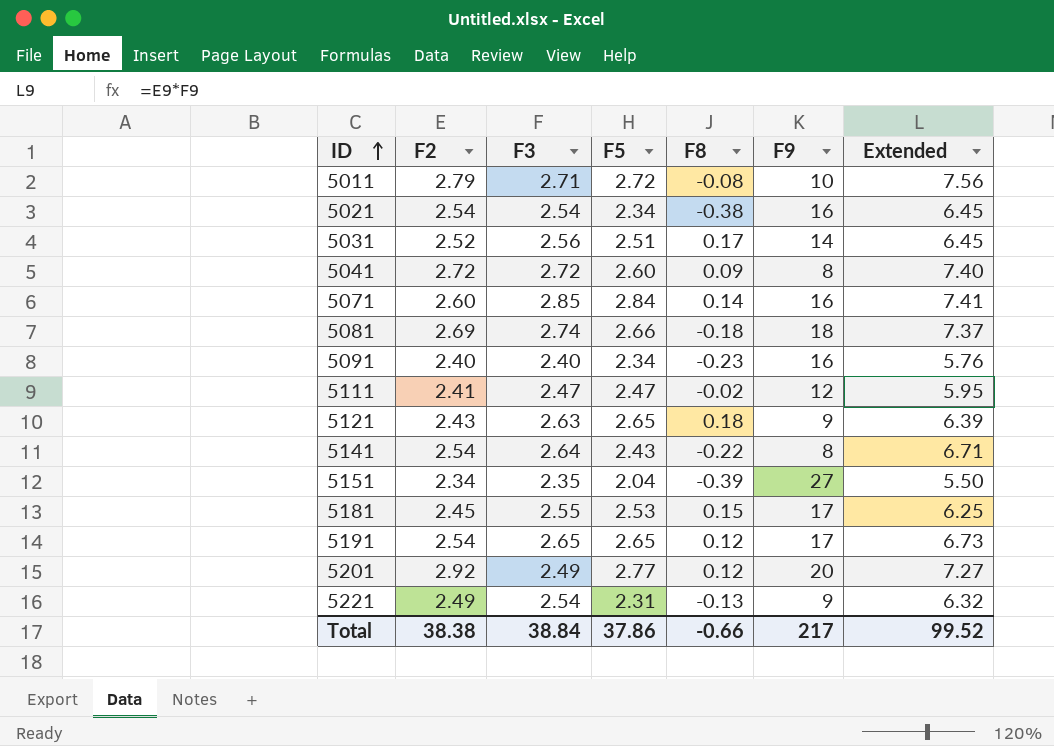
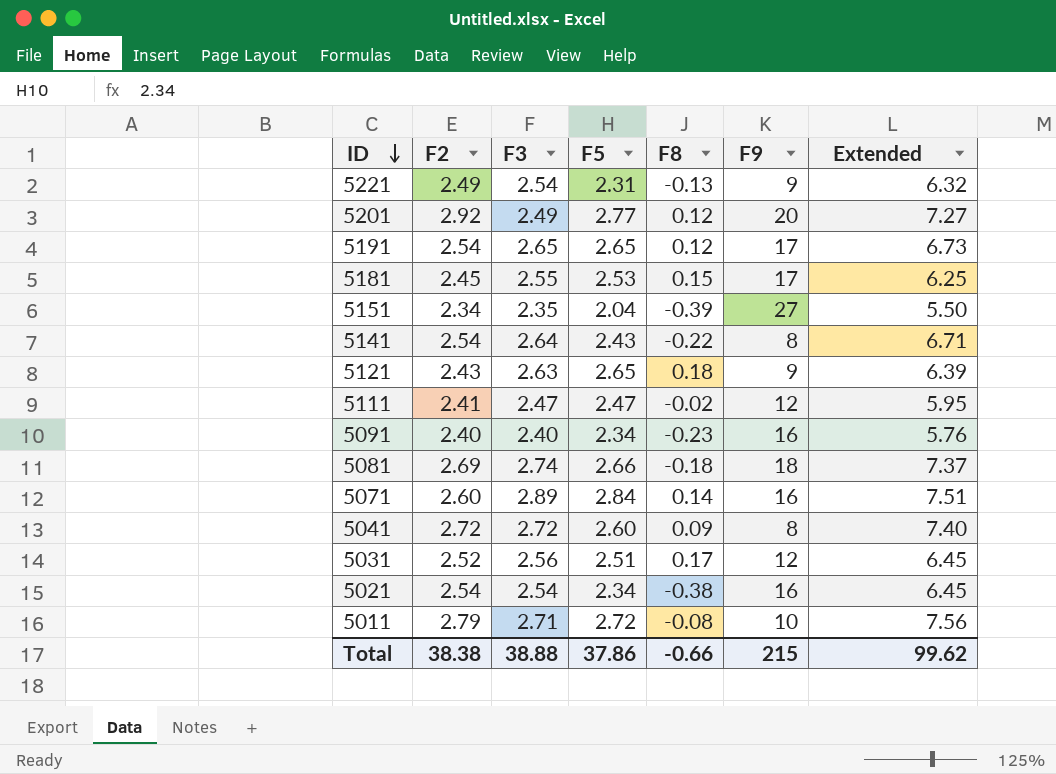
row order: ID ascending -> ID descending
5071 | F3: 2.85 -> 2.89
5071 | Extended: 7.41 -> 7.51
5031 | F9: 14 -> 12
Total | F3: 38.84 -> 38.88
Total | F9: 217 -> 215
Total | Extended: 99.52 -> 99.62

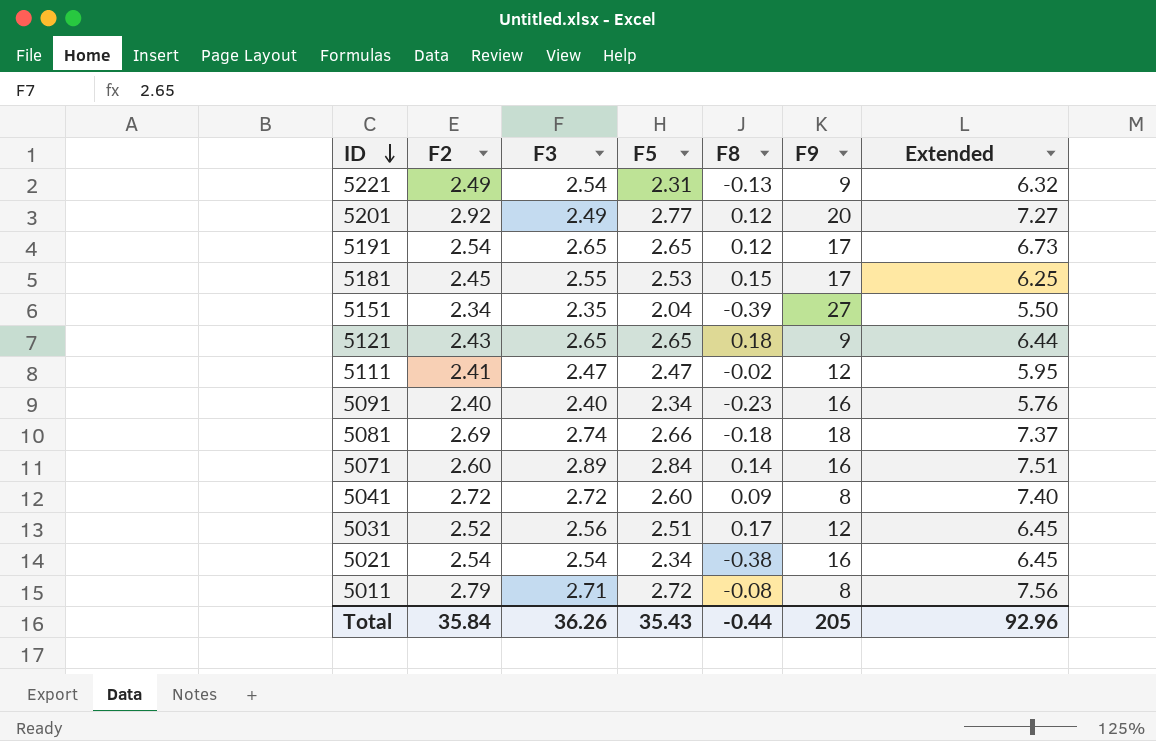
row 5141: 2.54 | 2.64 | 2.43 | -0.22 | 8 | 6.71 -> none
5121 | F3: 2.63 -> 2.65
5121 | Extended: 6.39 -> 6.44
5011 | F9: 10 -> 8
Total | F2: 38.38 -> 35.84
Total | F3: 38.88 -> 36.26
Total | F5: 37.86 -> 35.43
Total | F8: -0.66 -> -0.44
Total | F9: 215 -> 205
Total | Extended: 99.62 -> 92.96

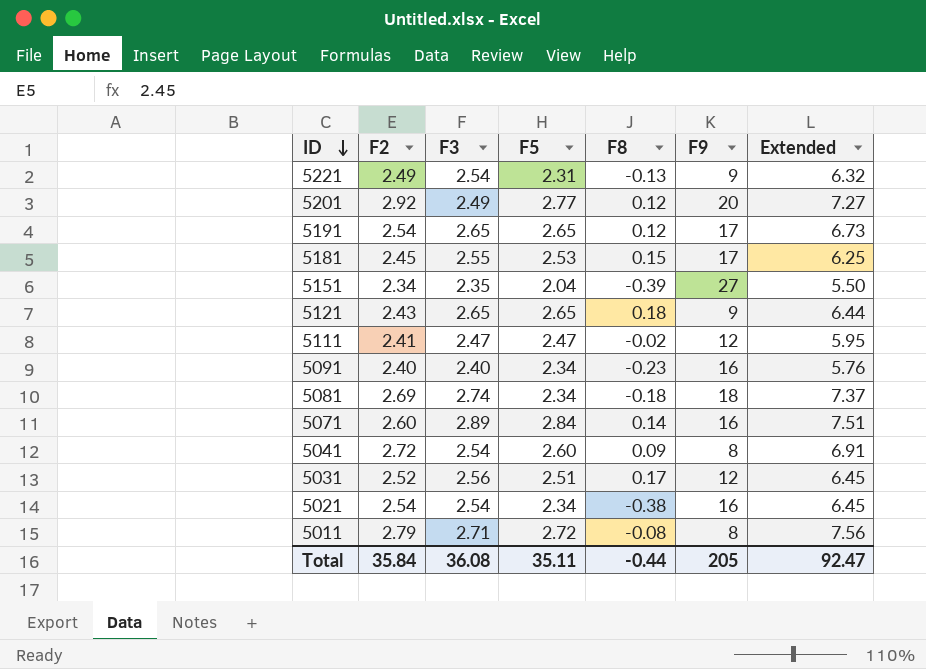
5081 | F5: 2.66 -> 2.34
5041 | F3: 2.72 -> 2.54
5041 | Extended: 7.40 -> 6.91
Total | F3: 36.26 -> 36.08
Total | F5: 35.43 -> 35.11
Total | Extended: 92.96 -> 92.47

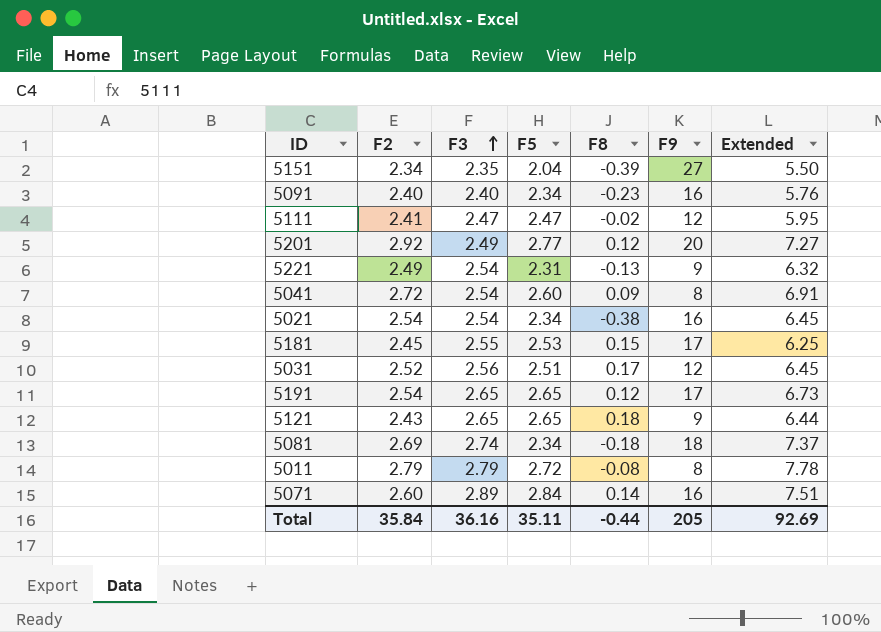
row order: ID descending -> F3 ascending
5011 | F3: 2.71 -> 2.79
5011 | Extended: 7.56 -> 7.78
Total | F3: 36.08 -> 36.16
Total | Extended: 92.47 -> 92.69

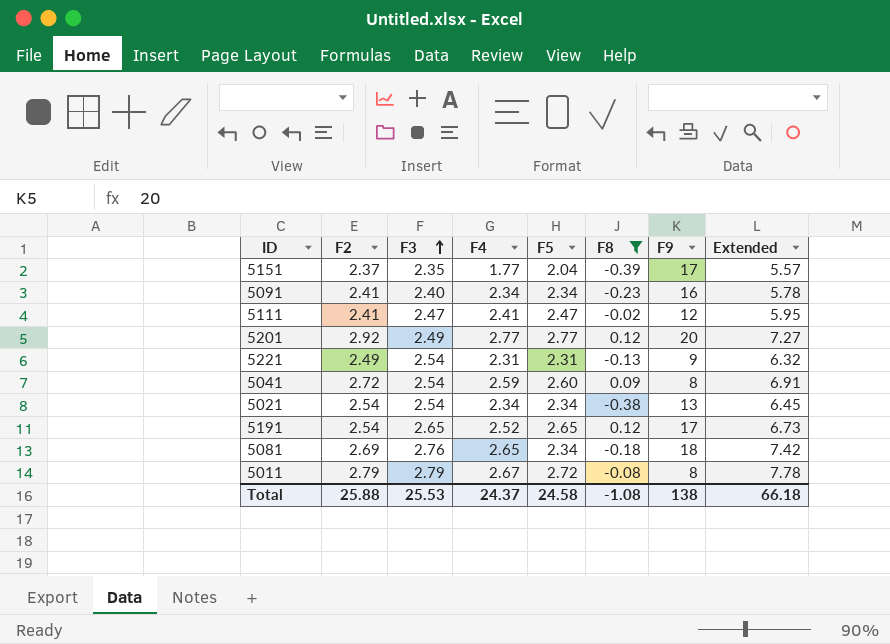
filter: none -> F8 <= 0.12
column F4 | position: none -> 4
5151 | F2: 2.34 -> 2.37
5151 | F9: 27 -> 17
5151 | Extended: 5.50 -> 5.57
5091 | F2: 2.40 -> 2.41
5091 | Extended: 5.76 -> 5.78
5021 | F9: 16 -> 13
5081 | F3: 2.74 -> 2.76
5081 | Extended: 7.37 -> 7.42
Total | F2: 35.84 -> 25.88
Total | F3: 36.16 -> 25.53
Total | F5: 35.11 -> 24.58
Total | F8: -0.44 -> -1.08
Total | F9: 205 -> 138
Total | Extended: 92.69 -> 66.18

